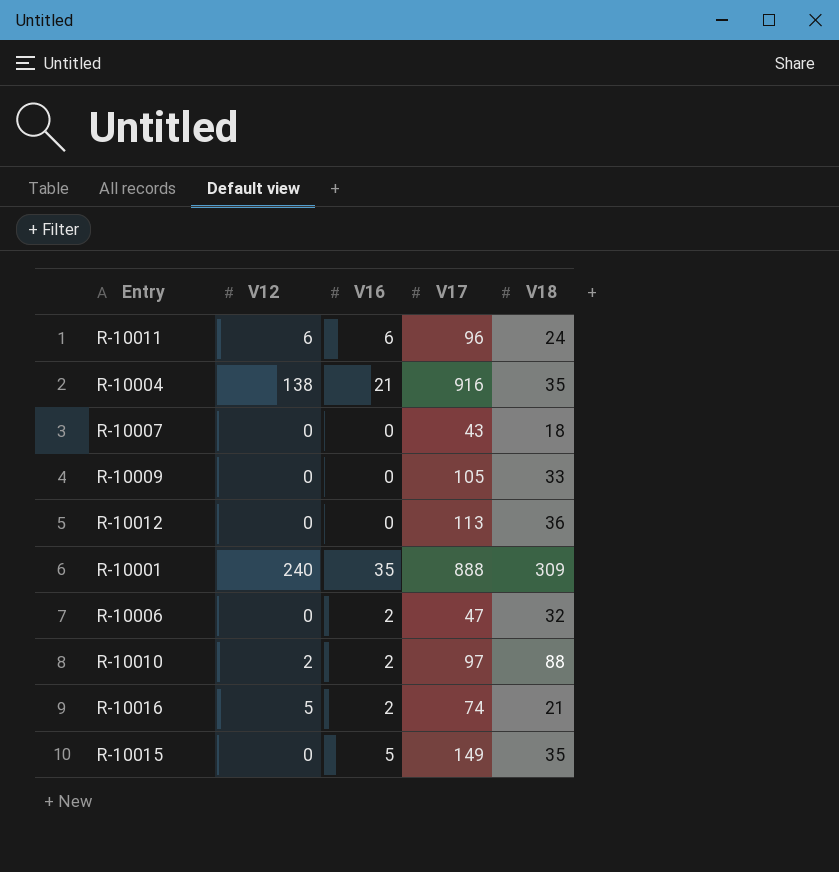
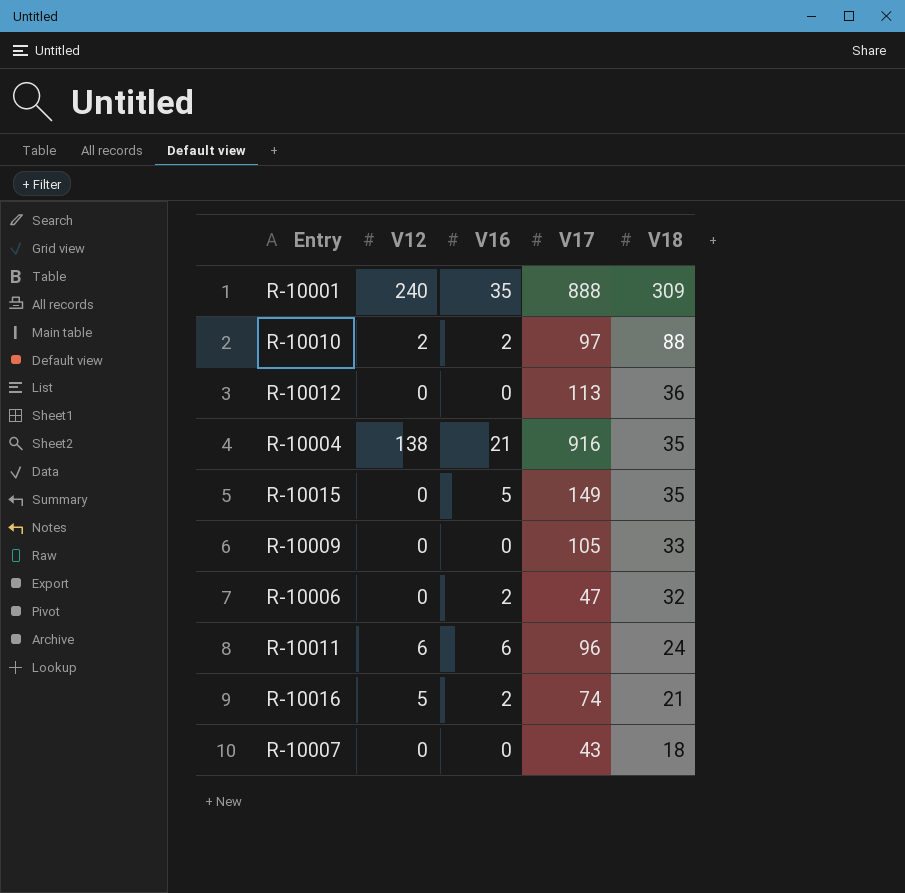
row order: none -> V18 descending

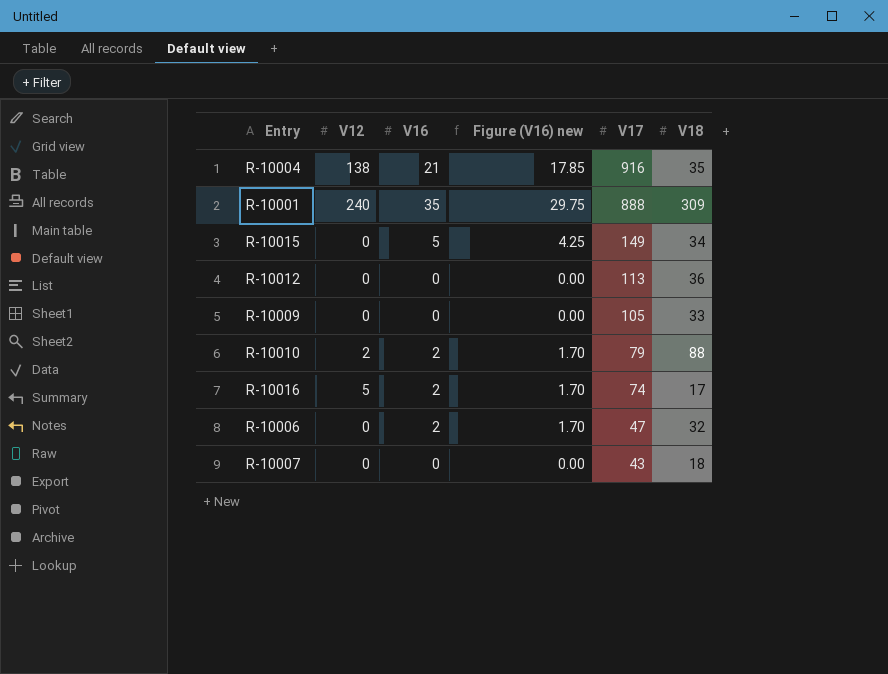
row order: V18 descending -> V17 descending
column Figure (V16) new | formula: none -> [V16] * 0.85
row R-10011: 6 | 6 | 96 | 24 -> none
R-10015 | V18: 35 -> 34
R-10010 | V17: 97 -> 79
R-10016 | V18: 21 -> 17

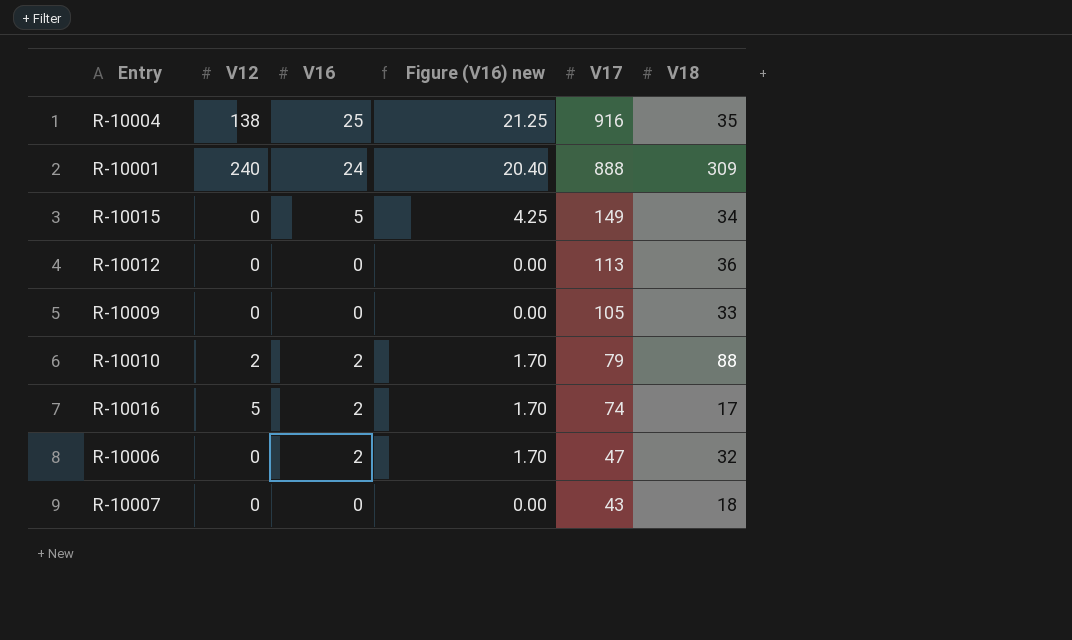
R-10004 | V16: 21 -> 25
R-10004 | Figure (V16) new: 17.85 -> 21.25
R-10001 | V16: 35 -> 24
R-10001 | Figure (V16) new: 29.75 -> 20.40

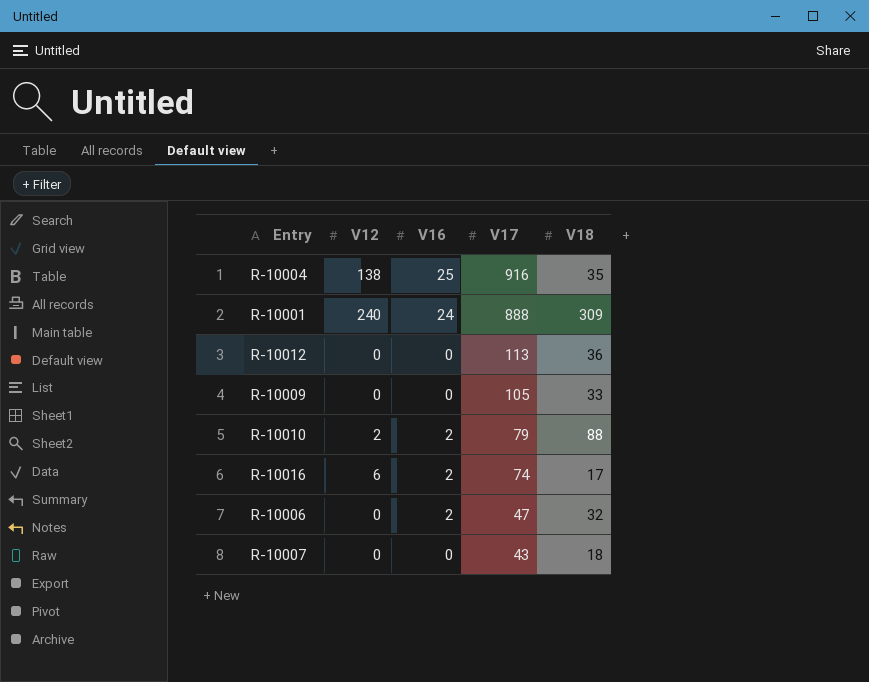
column Figure (V16) new | formula: [V16] * 0.85 -> none
row R-10015: 0 | 5 | 4.25 | 149 | 34 -> none
R-10016 | V12: 5 -> 6

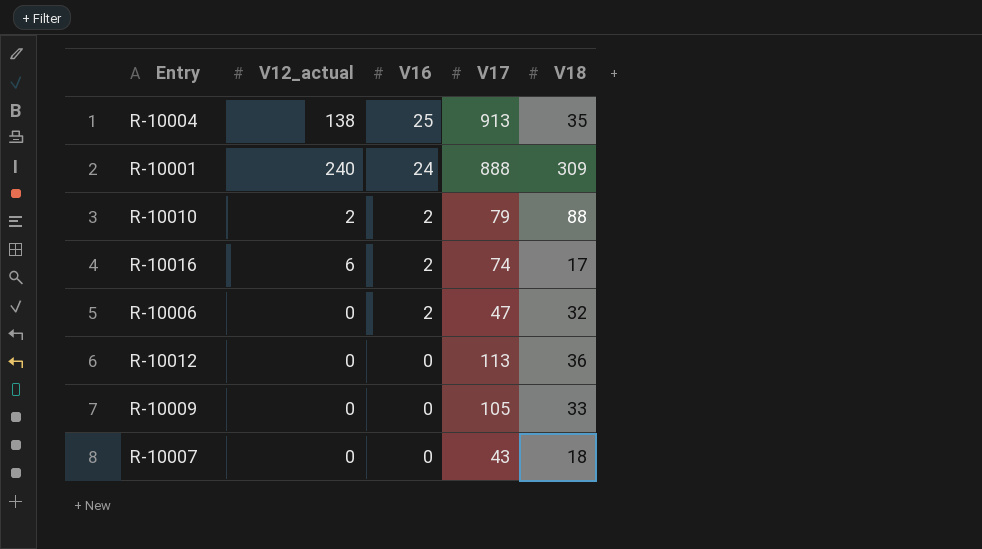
row order: V17 descending -> V16 descending
column name: V12 -> V12_actual
R-10004 | V17: 916 -> 913

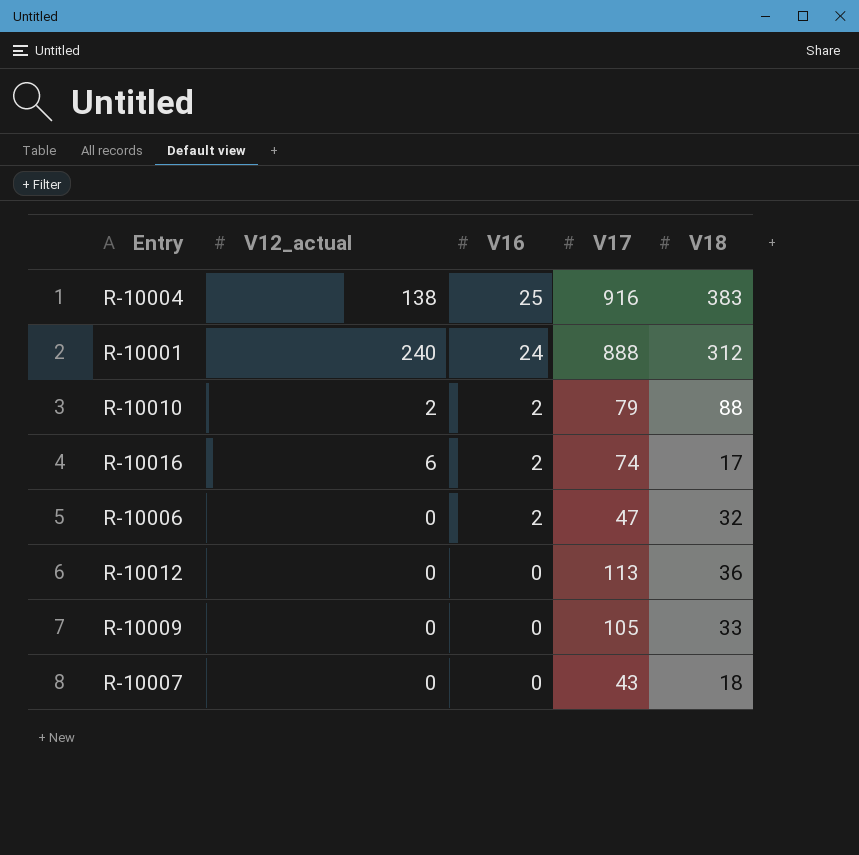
R-10004 | V17: 913 -> 916
R-10004 | V18: 35 -> 383
R-10001 | V18: 309 -> 312

